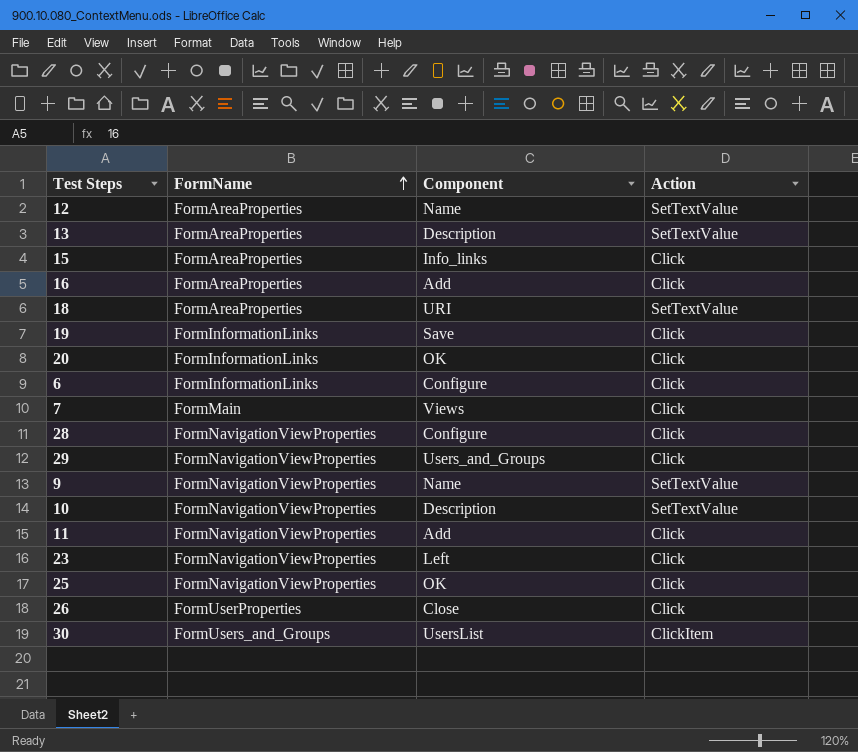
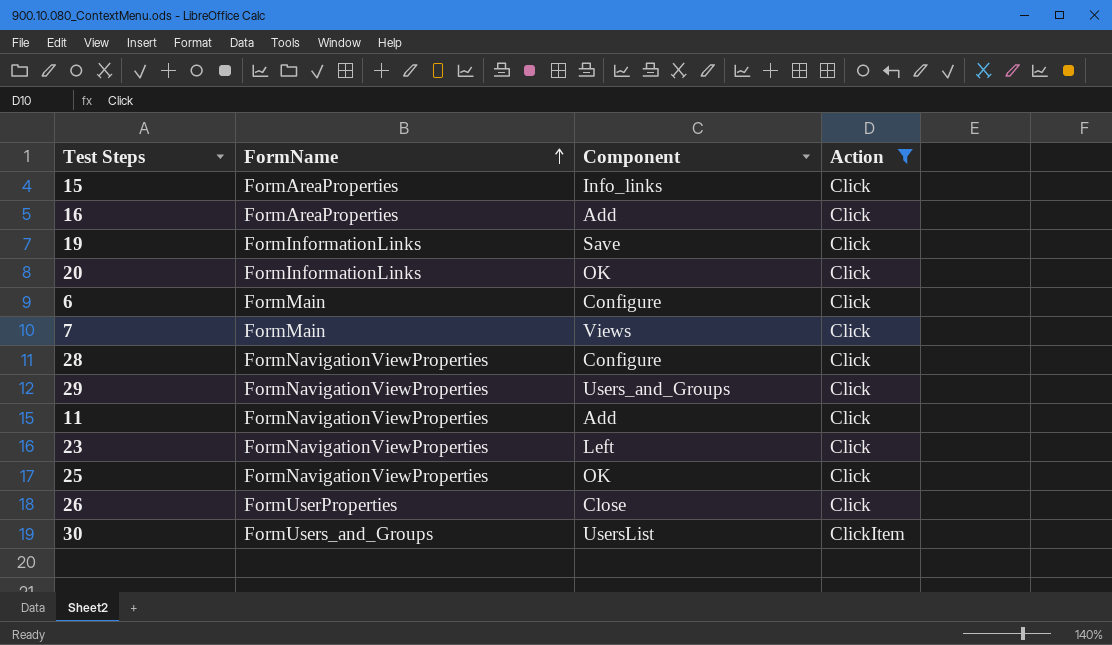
filter: none -> Action != SetTextValue
6 | FormName: FormInformationLinks -> FormMain

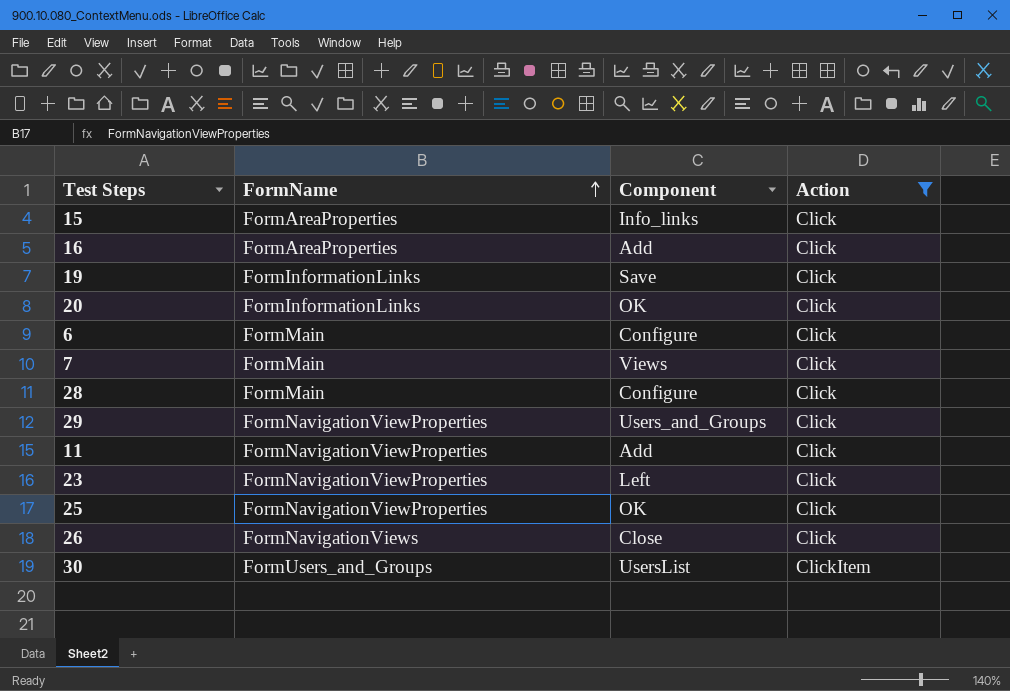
28 | FormName: FormNavigationViewProperties -> FormMain
26 | FormName: FormUserProperties -> FormNavigationViews

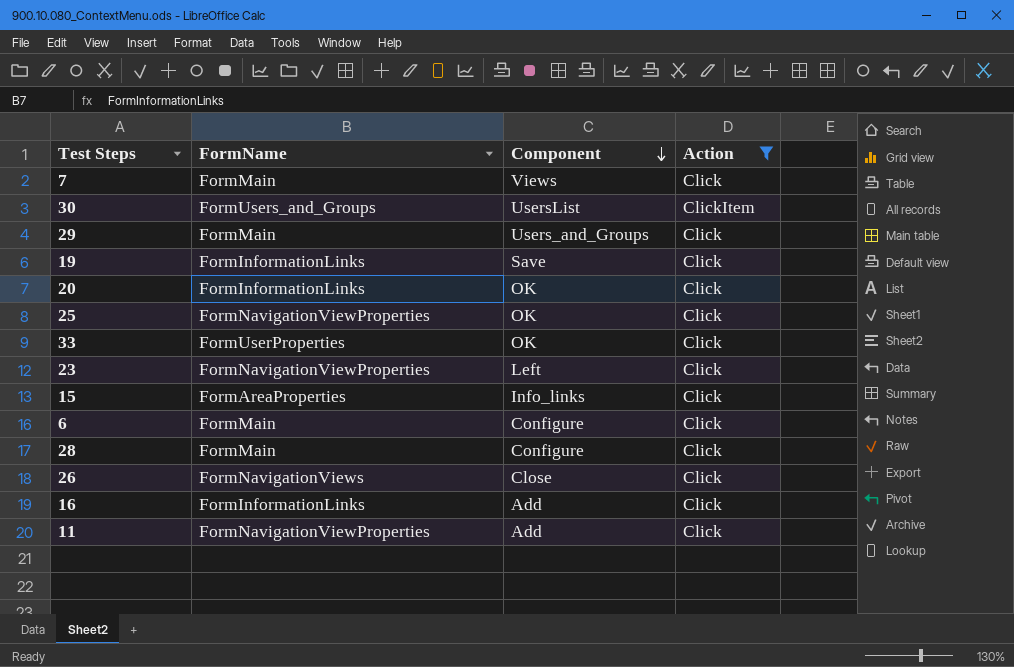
row order: FormName ascending -> Component descending
29 | FormName: FormNavigationViewProperties -> FormMain
row 33: none -> FormUserProperties | OK | Click
16 | FormName: FormAreaProperties -> FormInformationLinks

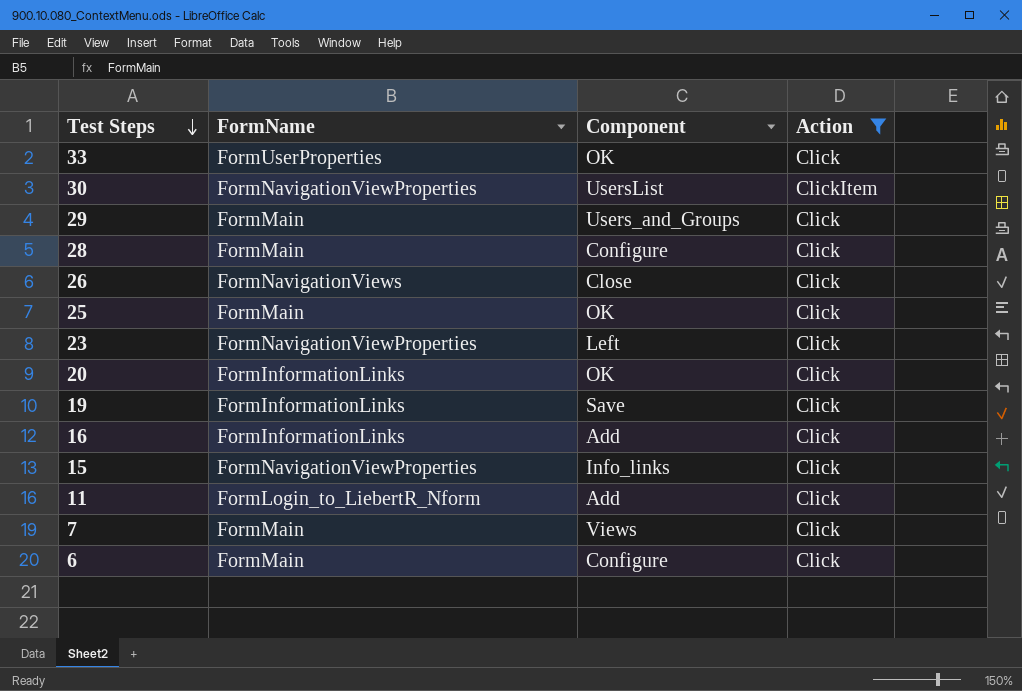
row order: Component descending -> Test Steps descending
30 | FormName: FormUsers_and_Groups -> FormNavigationViewProperties
25 | FormName: FormNavigationViewProperties -> FormMain
15 | FormName: FormAreaProperties -> FormNavigationViewProperties
11 | FormName: FormNavigationViewProperties -> FormLogin_to_LiebertR_Nform

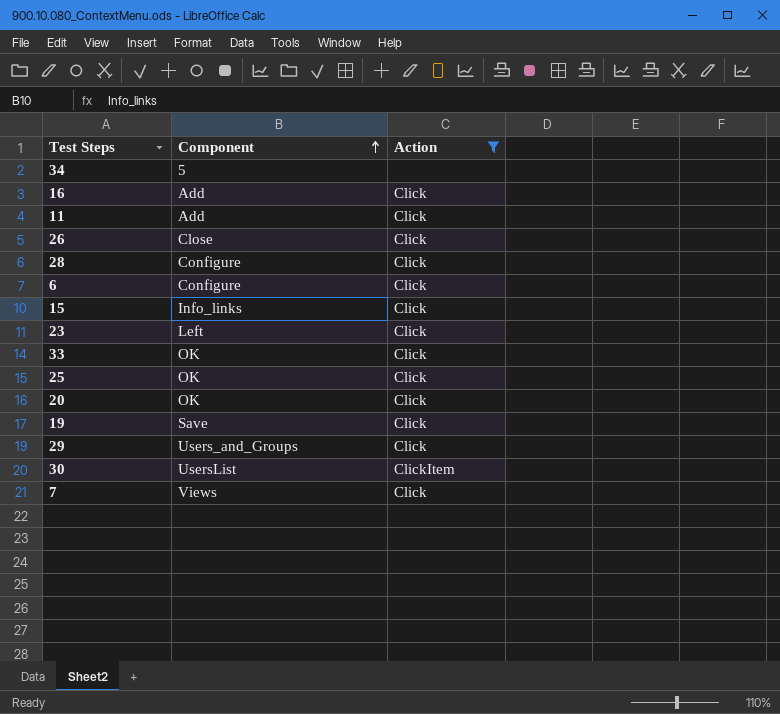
row order: Test Steps descending -> Component ascending
column FormName | position: 2 -> none
row 34: none -> 5 | none

